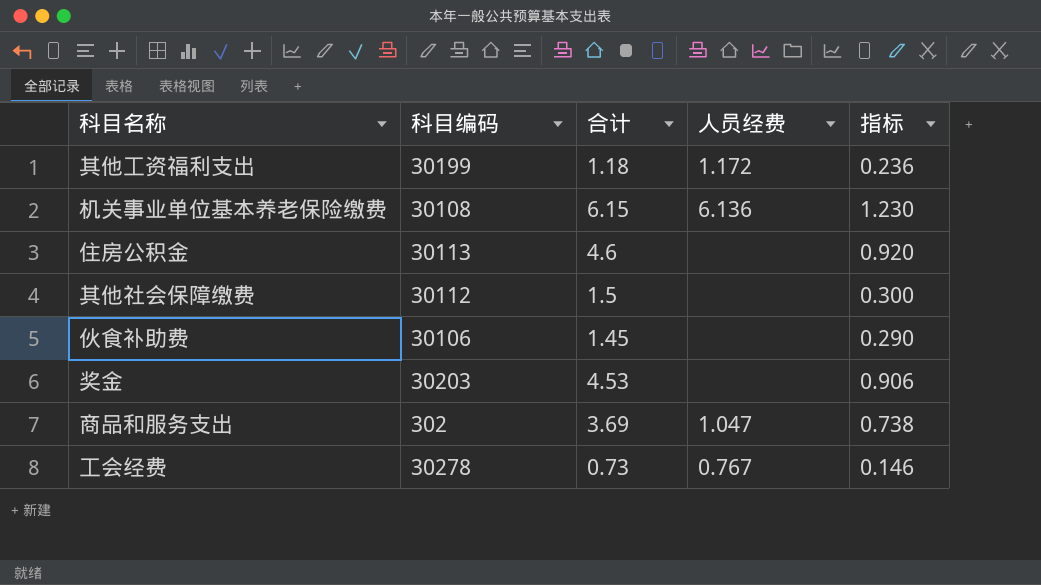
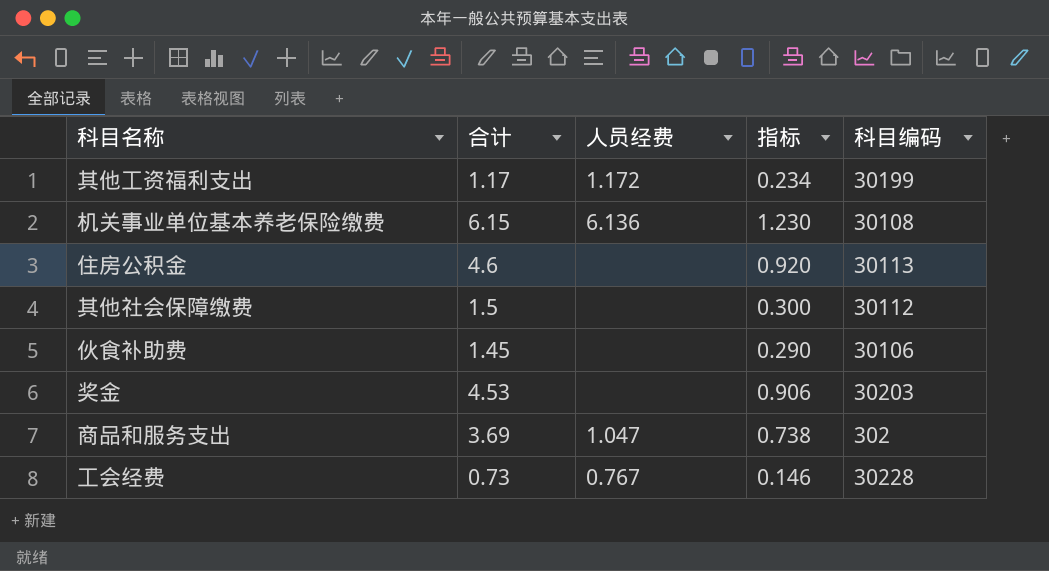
column 科目编码 | position: 2 -> 5
其他工资福利支出 | 合计: 1.18 -> 1.17
其他工资福利支出 | 指标: 0.236 -> 0.234
工会经费 | 科目编码: 30278 -> 30228

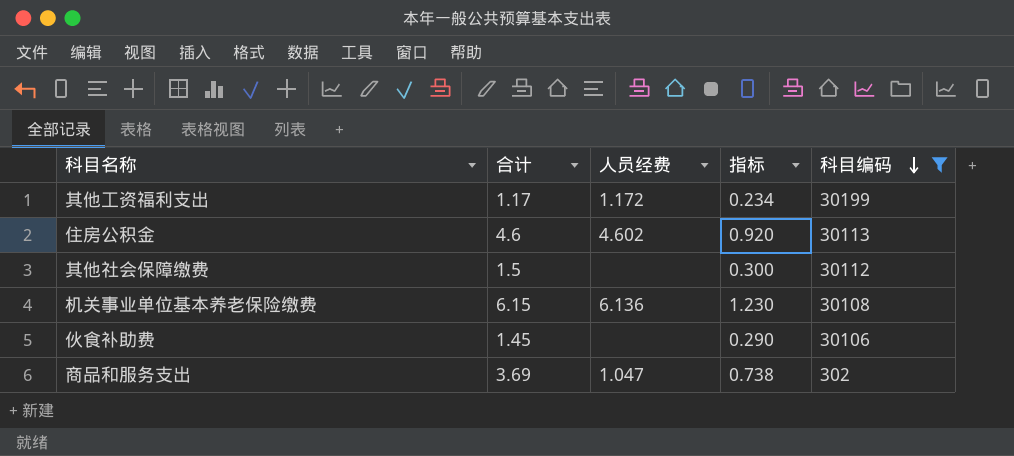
filter: none -> 科目编码 <= 30199
row order: none -> 科目编码 descending
住房公积金 | 人员经费: none -> 4.602

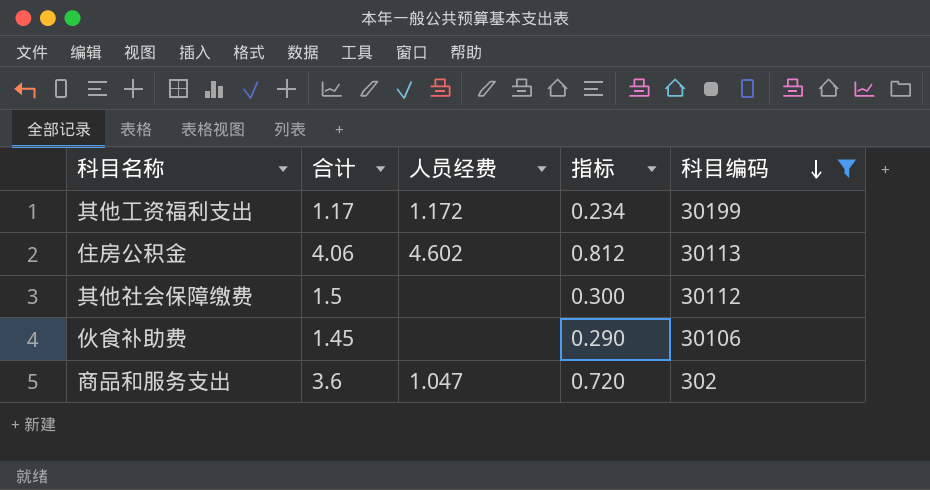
row 机关事业单位基本养老保险缴费: 6.15 | 6.136 | 1.230 | 30108 -> none
住房公积金 | 合计: 4.6 -> 4.06
住房公积金 | 指标: 0.920 -> 0.812
商品和服务支出 | 合计: 3.69 -> 3.6
商品和服务支出 | 指标: 0.738 -> 0.720

